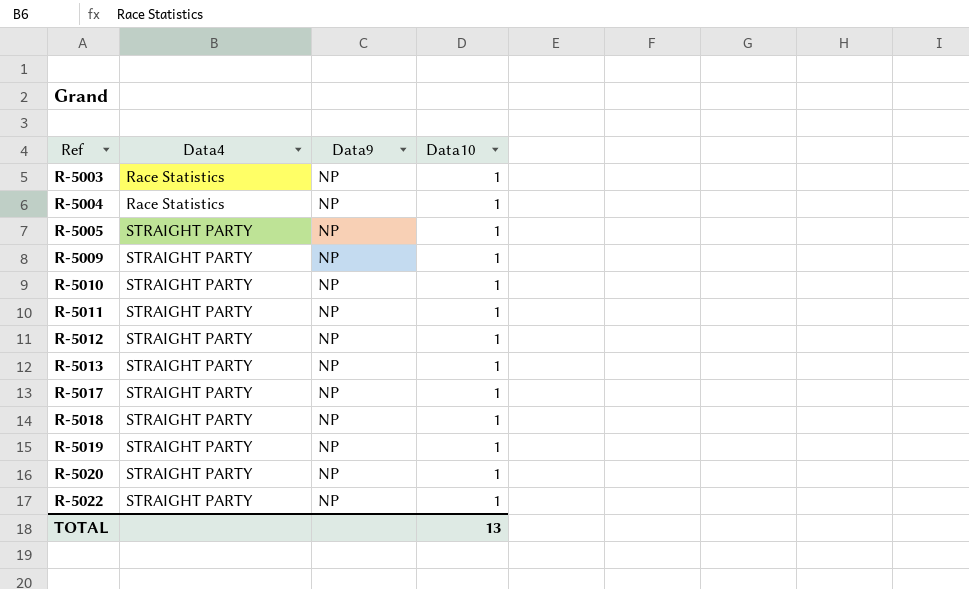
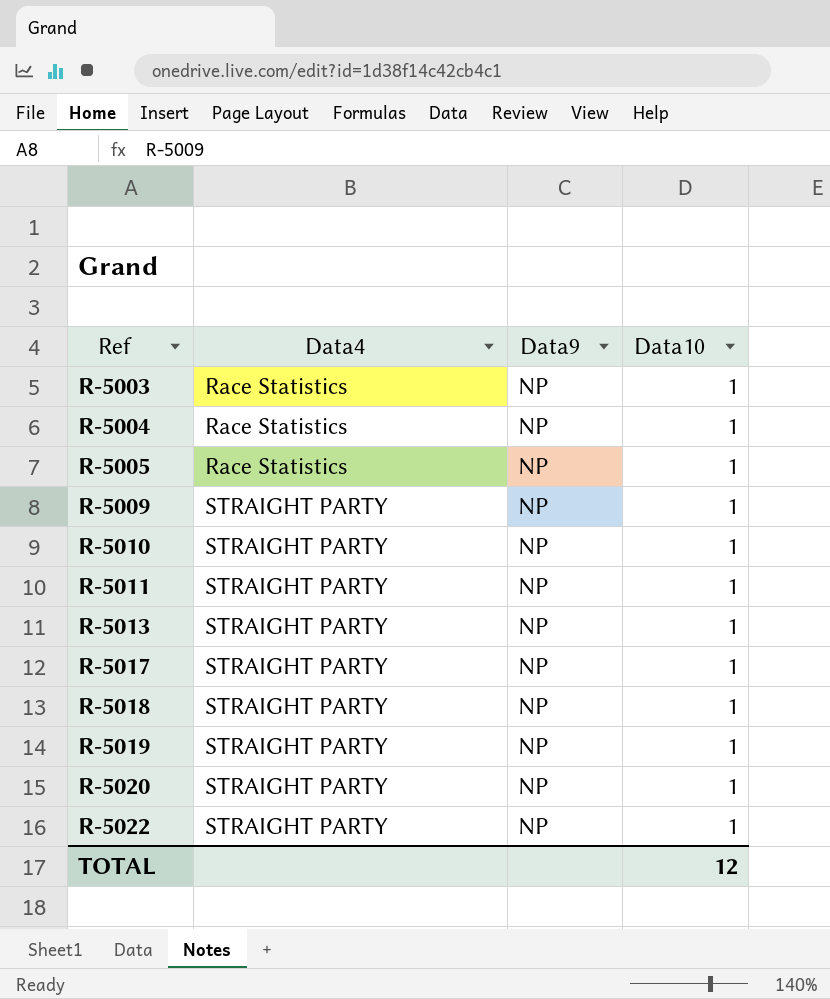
row R-5012: STRAIGHT PARTY | NP | 1 -> none
R-5005 | Data4: STRAIGHT PARTY -> Race Statistics
TOTAL | Data10: 13 -> 12

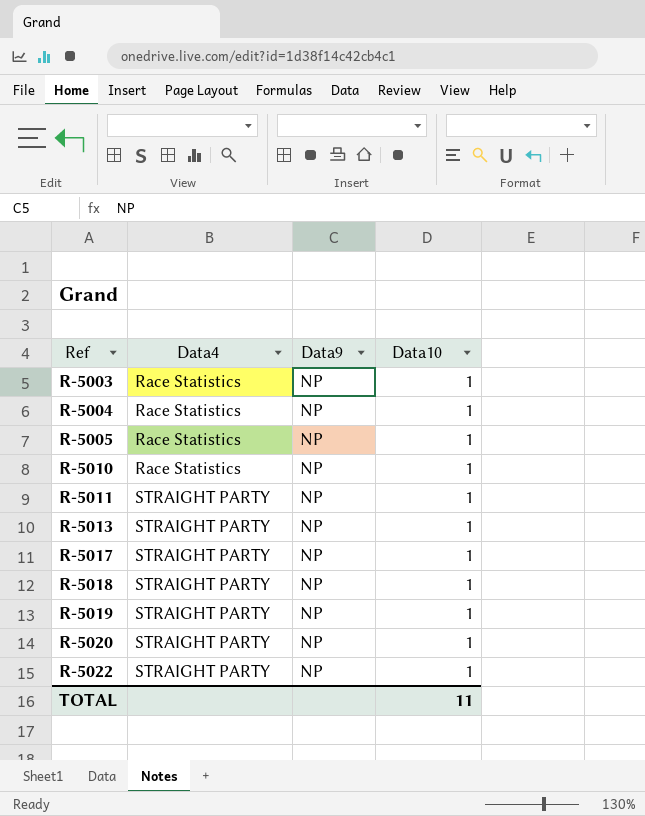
row R-5009: STRAIGHT PARTY | NP | 1 -> none
R-5010 | Data4: STRAIGHT PARTY -> Race Statistics
TOTAL | Data10: 12 -> 11

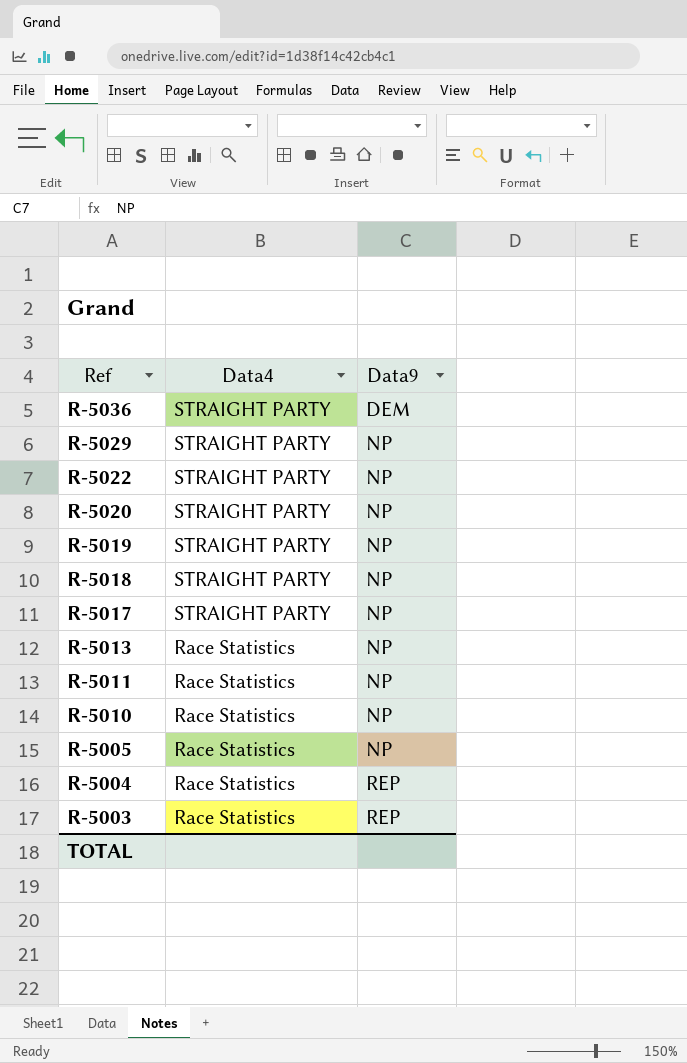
row order: Ref ascending -> Ref descending
column Data10 | position: 4 -> none
row R-5036: none -> STRAIGHT PARTY | DEM
row R-5029: none -> STRAIGHT PARTY | NP
R-5013 | Data4: STRAIGHT PARTY -> Race Statistics
R-5011 | Data4: STRAIGHT PARTY -> Race Statistics
R-5004 | Data9: NP -> REP
R-5003 | Data9: NP -> REP

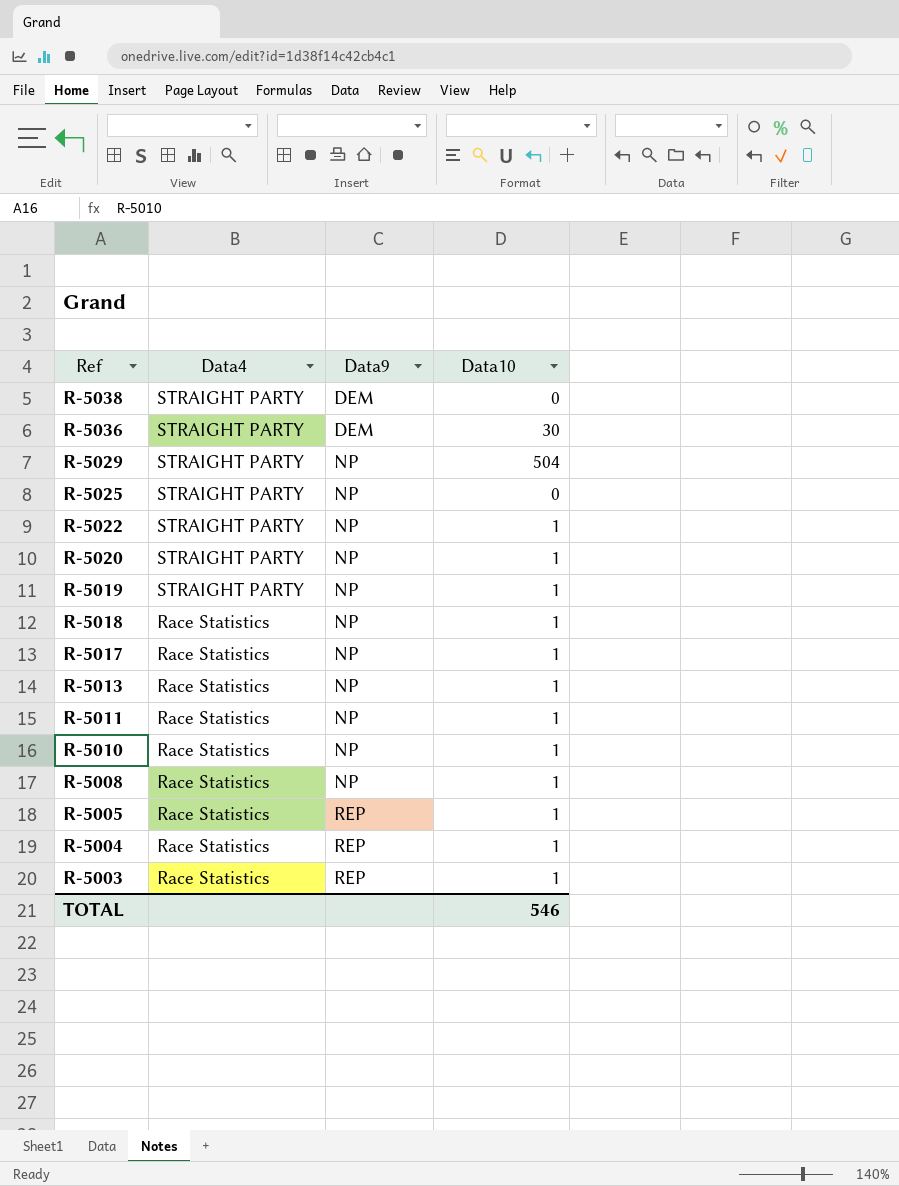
column Data10 | position: none -> 4
row R-5038: none -> STRAIGHT PARTY | DEM | 0
row R-5025: none -> STRAIGHT PARTY | NP | 0
R-5018 | Data4: STRAIGHT PARTY -> Race Statistics
R-5017 | Data4: STRAIGHT PARTY -> Race Statistics
row R-5008: none -> Race Statistics | NP | 1
R-5005 | Data9: NP -> REP

